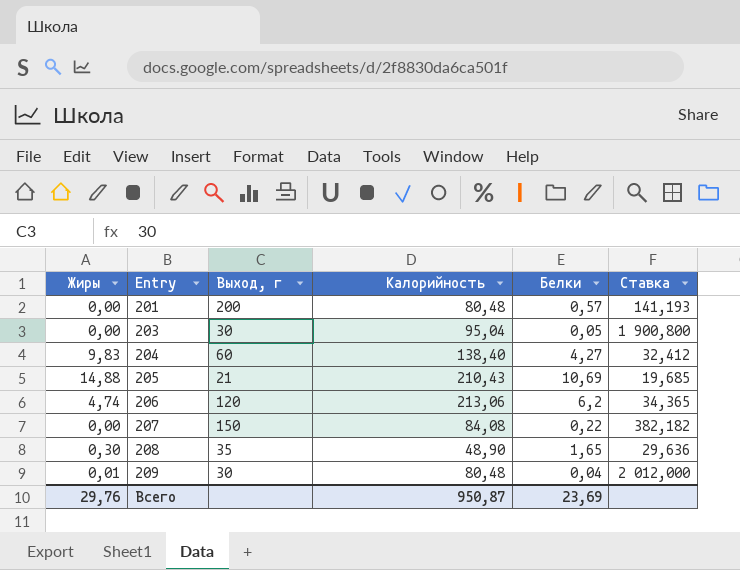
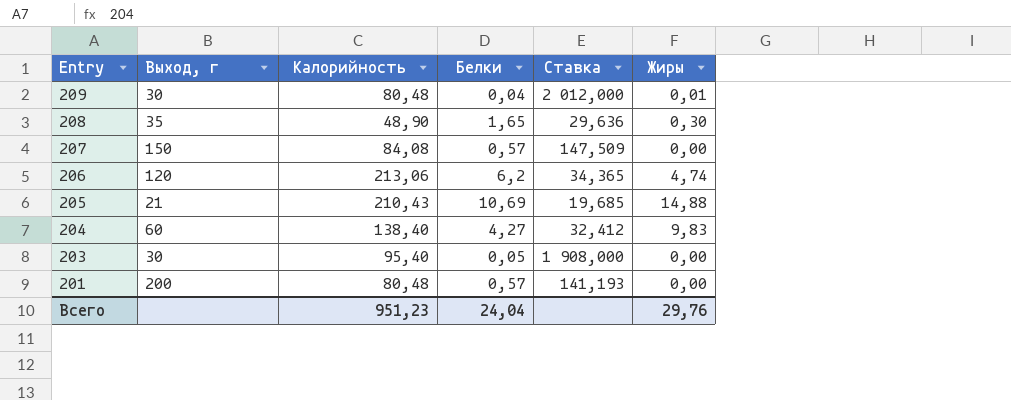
row order: Entry ascending -> Entry descending
column Жиры | position: 1 -> 6
207 | Белки: 0,22 -> 0,57
207 | Ставка: 382,182 -> 147,509
203 | Калорийность: 95,04 -> 95,40
203 | Ставка: 1 900,800 -> 1 908,000
Всего | Калорийность: 950,87 -> 951,23
Всего | Белки: 23,69 -> 24,04

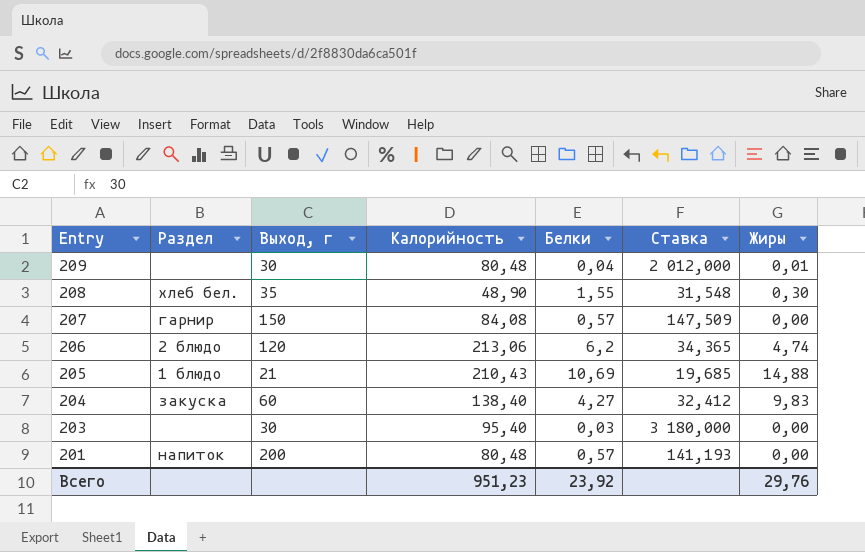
column Раздел | position: none -> 2
208 | Белки: 1,65 -> 1,55
208 | Ставка: 29,636 -> 31,548
203 | Белки: 0,05 -> 0,03
203 | Ставка: 1 908,000 -> 3 180,000
Всего | Белки: 24,04 -> 23,92

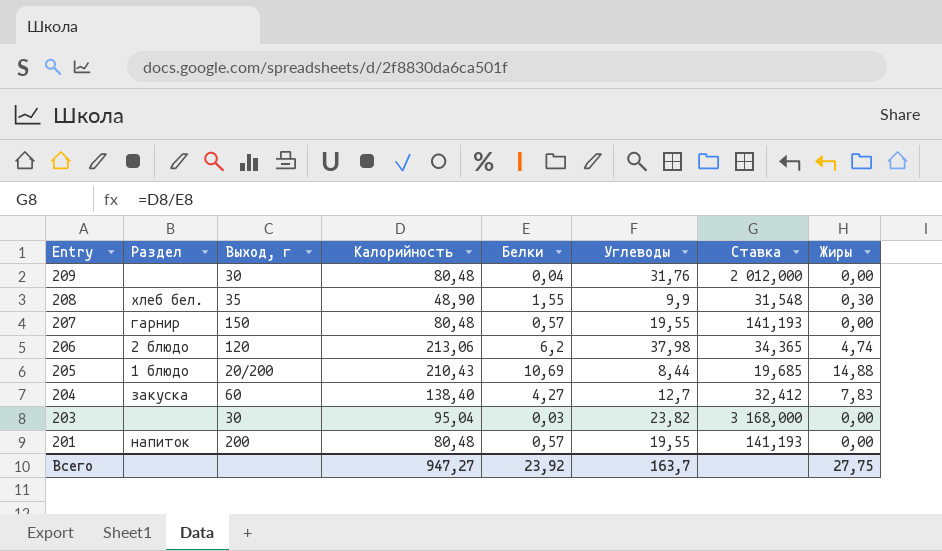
column Углеводы | position: none -> 6
209 | Жиры: 0,01 -> 0,00
207 | Калорийность: 84,08 -> 80,48
207 | Ставка: 147,509 -> 141,193
205 | Выход, г: 21 -> 20/200
204 | Жиры: 9,83 -> 7,83
203 | Калорийность: 95,40 -> 95,04
203 | Ставка: 3 180,000 -> 3 168,000
Всего | Калорийность: 951,23 -> 947,27
Всего | Жиры: 29,76 -> 27,75

